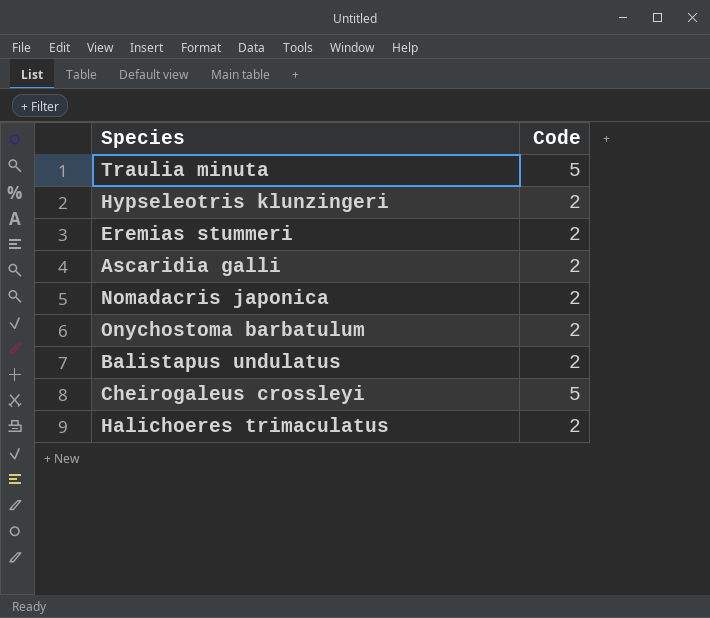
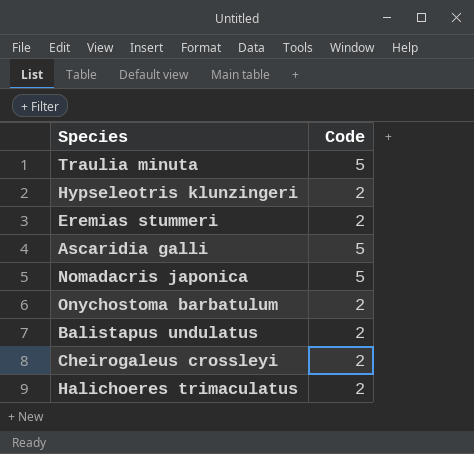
Ascaridia galli | Code: 2 -> 5
Nomadacris japonica | Code: 2 -> 5
Cheirogaleus crossleyi | Code: 5 -> 2

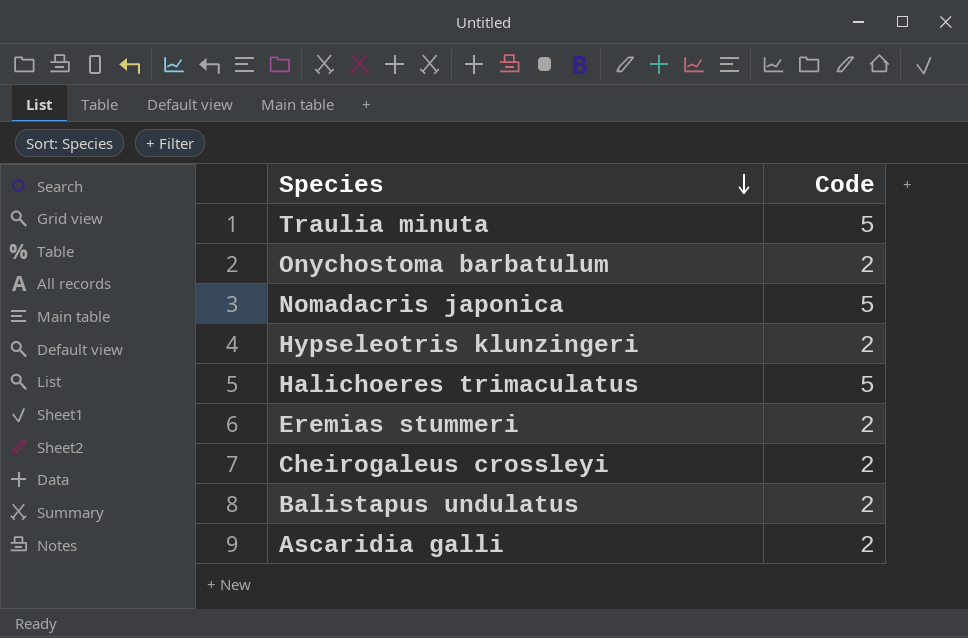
row order: none -> Species descending
Halichoeres trimaculatus | Code: 2 -> 5
Ascaridia galli | Code: 5 -> 2

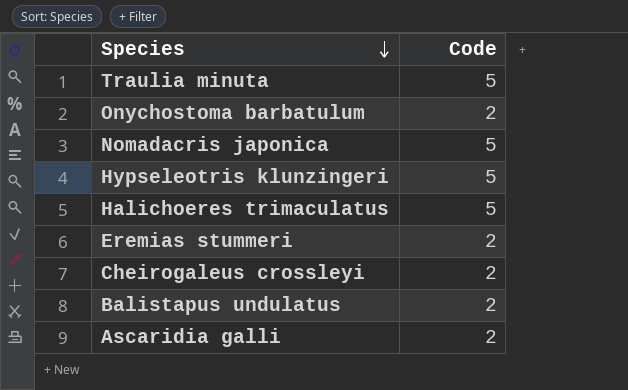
Hypseleotris klunzingeri | Code: 2 -> 5

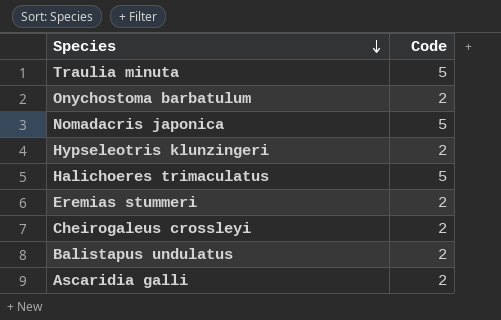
Hypseleotris klunzingeri | Code: 5 -> 2

